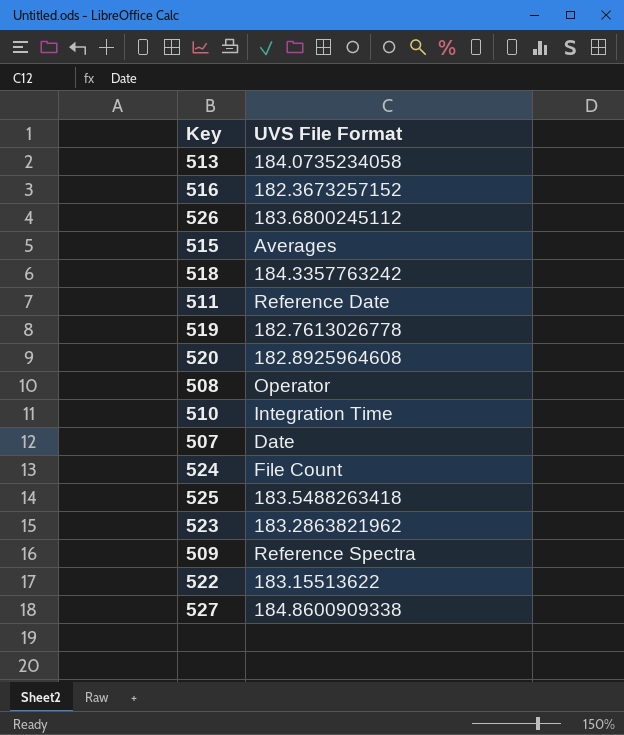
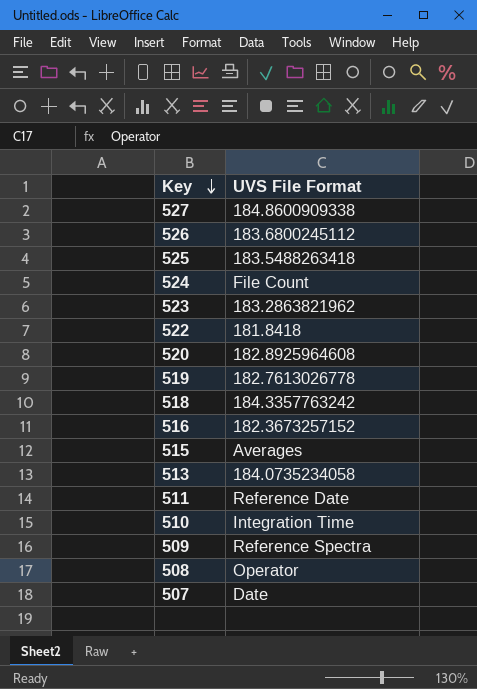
row order: none -> Key descending
522 | UVS File Format: 183.15513622 -> 181.8418

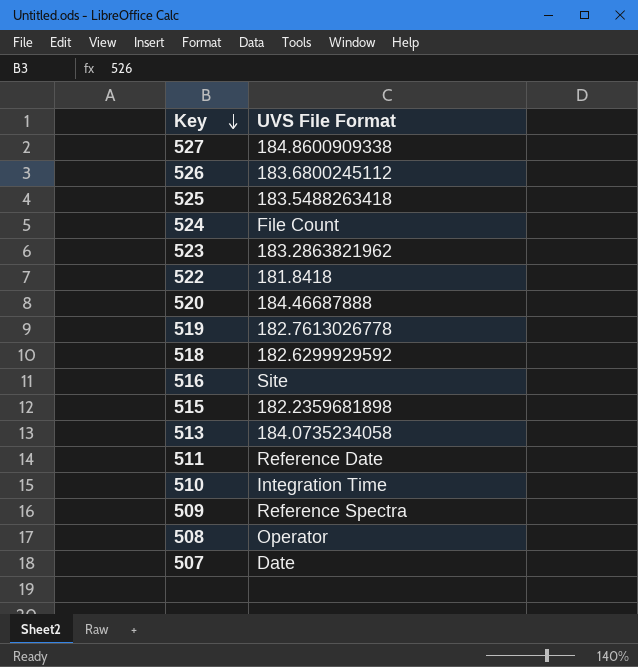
520 | UVS File Format: 182.8925964608 -> 184.46687888
518 | UVS File Format: 184.3357763242 -> 182.6299929592
516 | UVS File Format: 182.3673257152 -> Site
515 | UVS File Format: Averages -> 182.2359681898

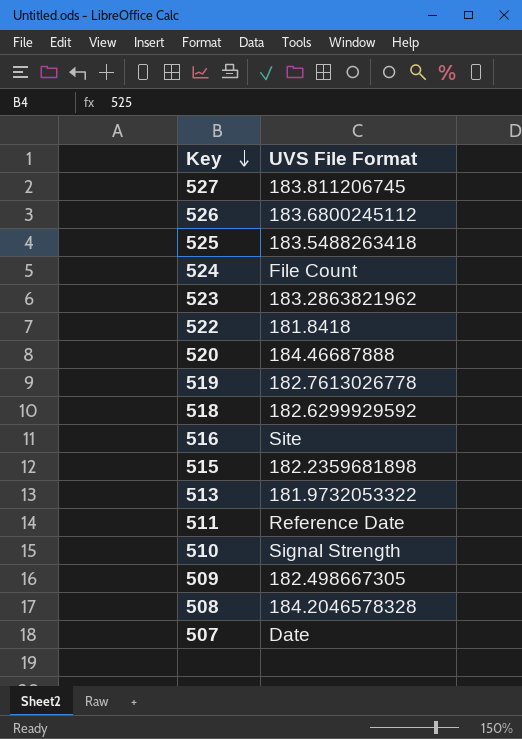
527 | UVS File Format: 184.8600909338 -> 183.811206745
513 | UVS File Format: 184.0735234058 -> 181.9732053322
510 | UVS File Format: Integration Time -> Signal Strength
509 | UVS File Format: Reference Spectra -> 182.498667305
508 | UVS File Format: Operator -> 184.2046578328

